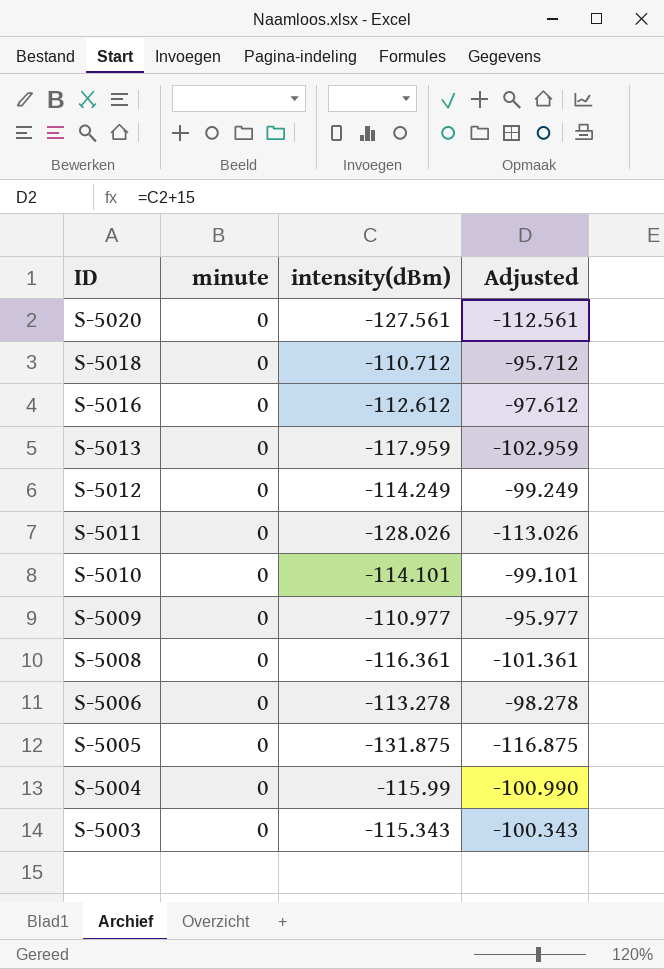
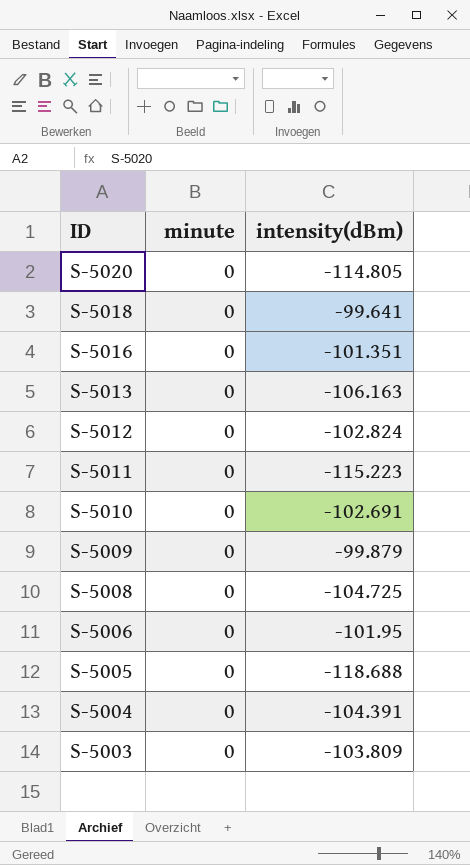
column Adjusted | formula: [intensity(dBm)] + 15 -> none
S-5020 | intensity(dBm): -127.561 -> -114.805
S-5018 | intensity(dBm): -110.712 -> -99.641
S-5016 | intensity(dBm): -112.612 -> -101.351
S-5013 | intensity(dBm): -117.959 -> -106.163
S-5012 | intensity(dBm): -114.249 -> -102.824
S-5011 | intensity(dBm): -128.026 -> -115.223
S-5010 | intensity(dBm): -114.101 -> -102.691
S-5009 | intensity(dBm): -110.977 -> -99.879
S-5008 | intensity(dBm): -116.361 -> -104.725
S-5006 | intensity(dBm): -113.278 -> -101.95
S-5005 | intensity(dBm): -131.875 -> -118.688
S-5004 | intensity(dBm): -115.99 -> -104.391
S-5003 | intensity(dBm): -115.343 -> -103.809

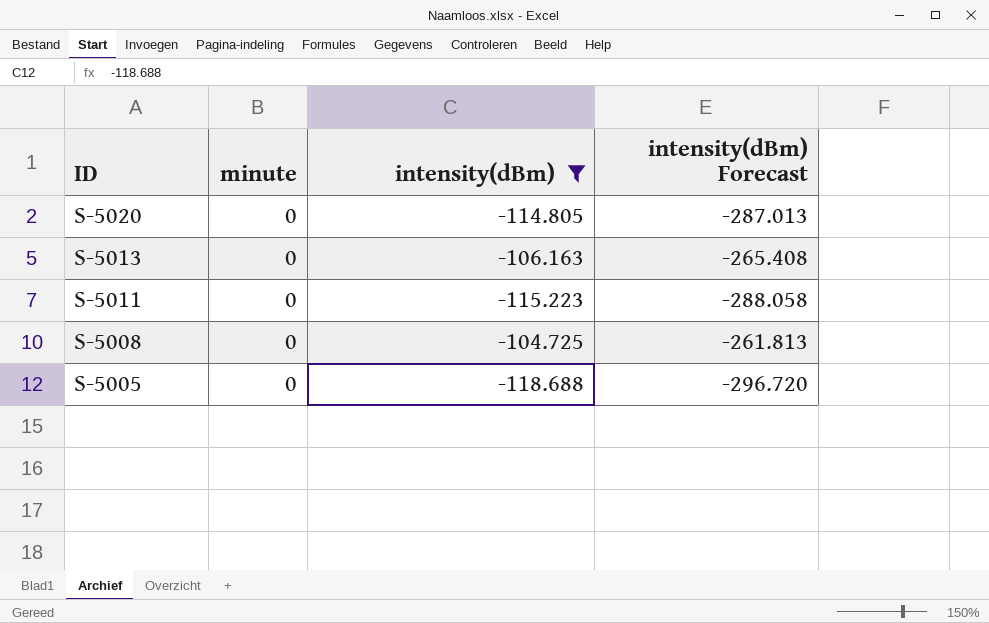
filter: none -> intensity(dBm) <= -104.725
column intensity(dBm) Forecast | formula: none -> [intensity(dBm)] * 2.5

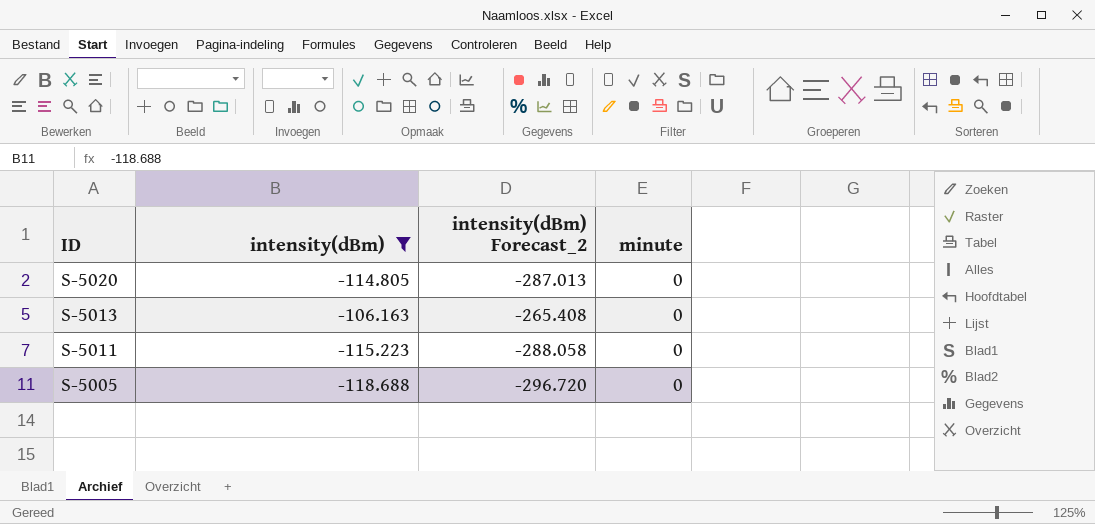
column name: intensity(dBm) Forecast -> intensity(dBm) Forecast_2
column minute | position: 2 -> 4
row S-5008: 0 | -104.725 | -261.813 -> none

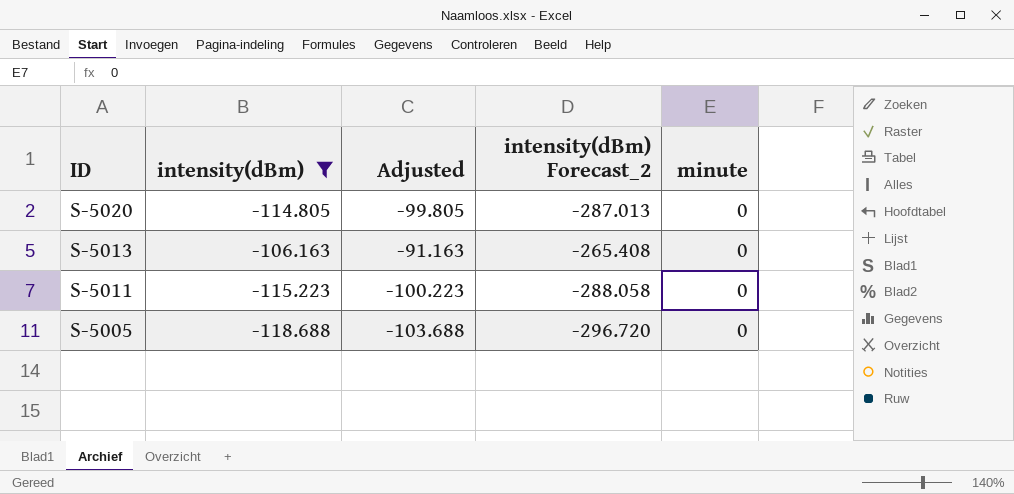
column Adjusted | formula: none -> [intensity(dBm)] + 15

